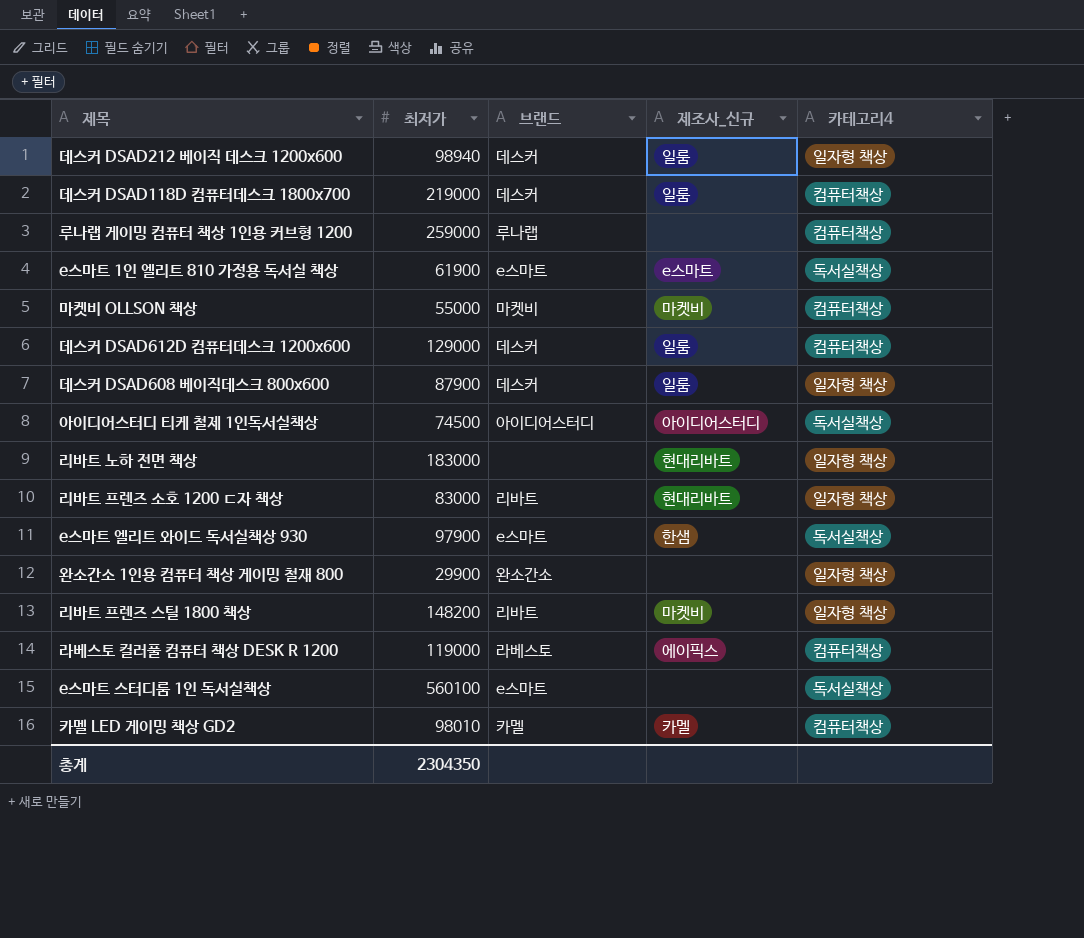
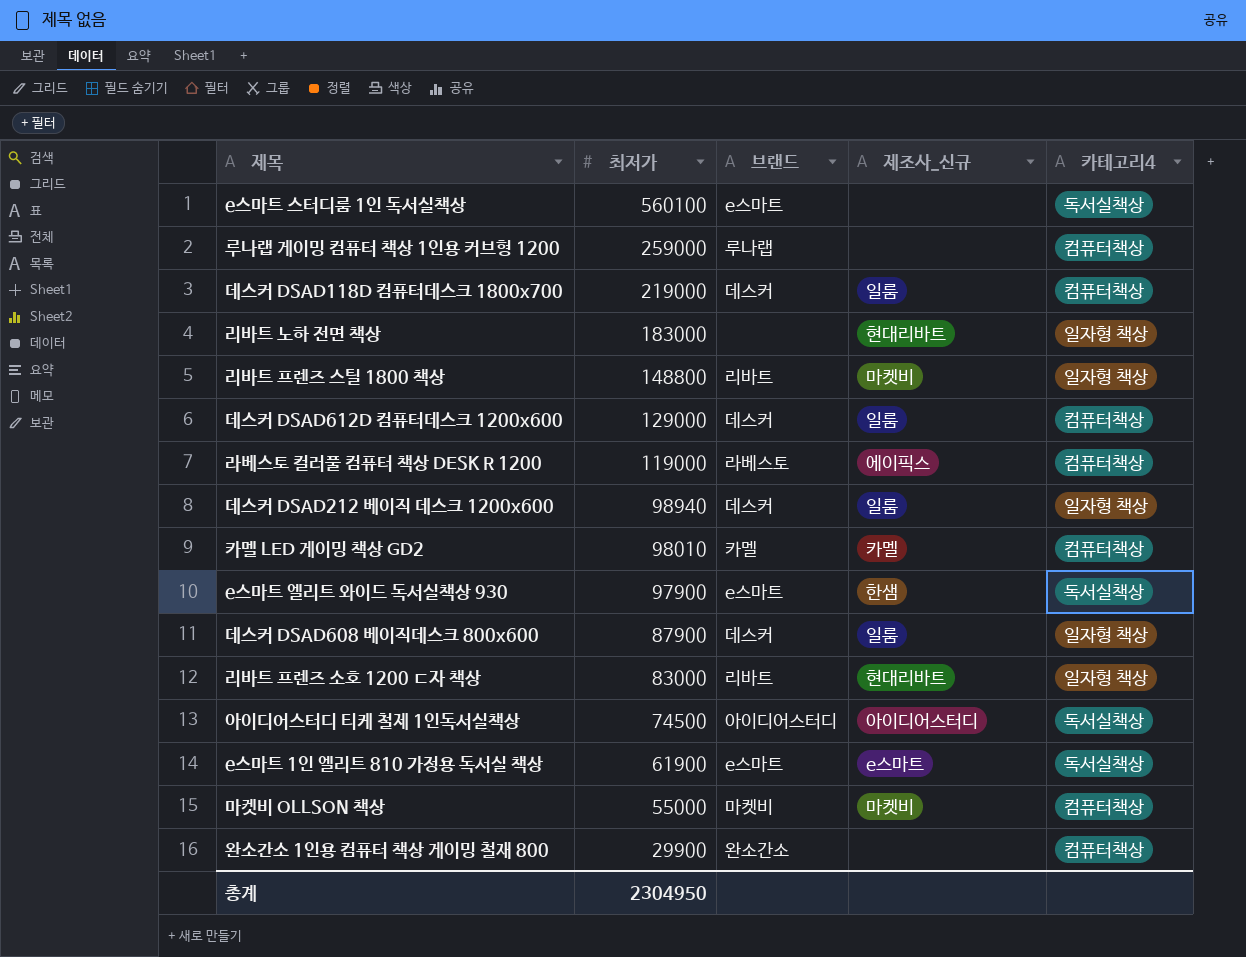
row order: none -> 최저가 descending
리바트 프렌즈 스틸 1800 책상 | 최저가: 148200 -> 148800
완소간소 1인용 컴퓨터 책상 게이밍 철재 800 | 카테고리4: 일자형 책상 -> 컴퓨터책상
총계 | 최저가: 2304350 -> 2304950

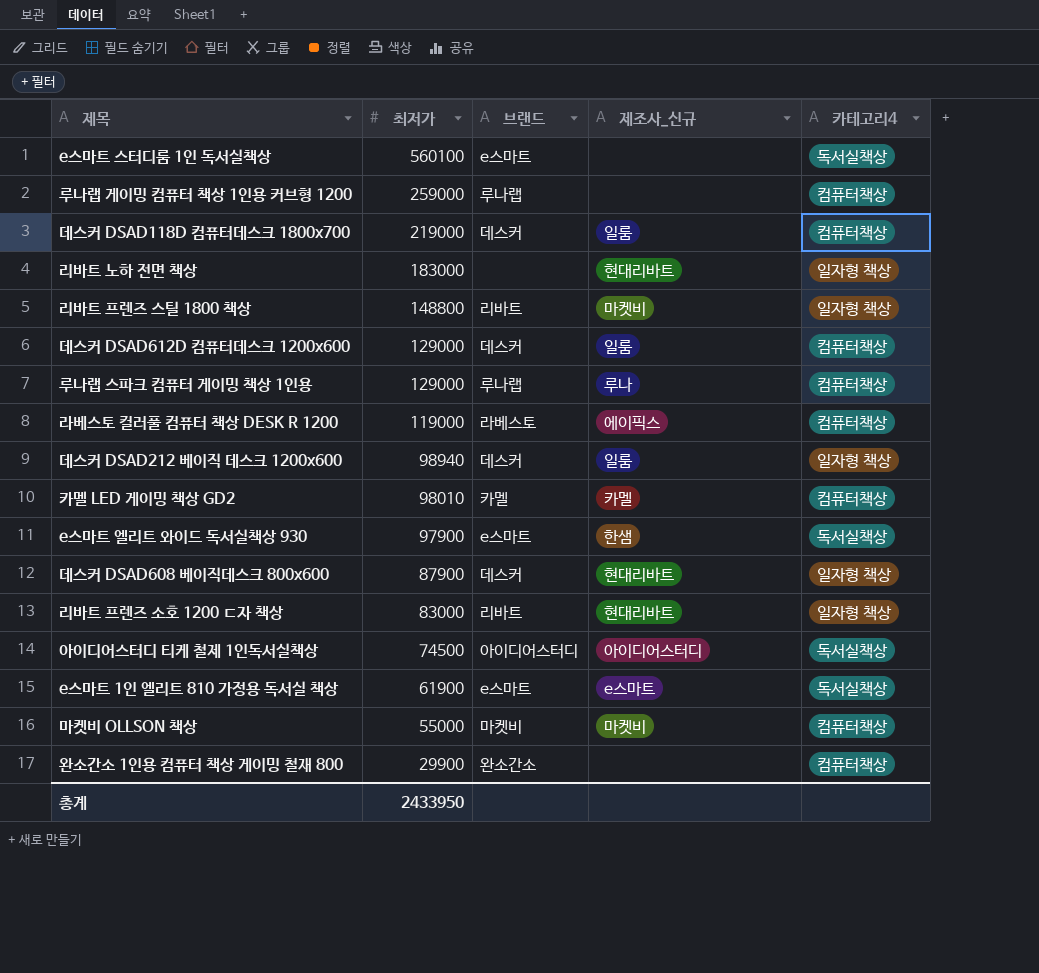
row 루나랩 스파크 컴퓨터 게이밍 책상 1인용: none -> 129000 | 루나랩 | 루나 | 컴퓨터책상
데스커 DSAD608 베이직데스크 800x600 | 제조사_신규: 일룸 -> 현대리바트
총계 | 최저가: 2304950 -> 2433950

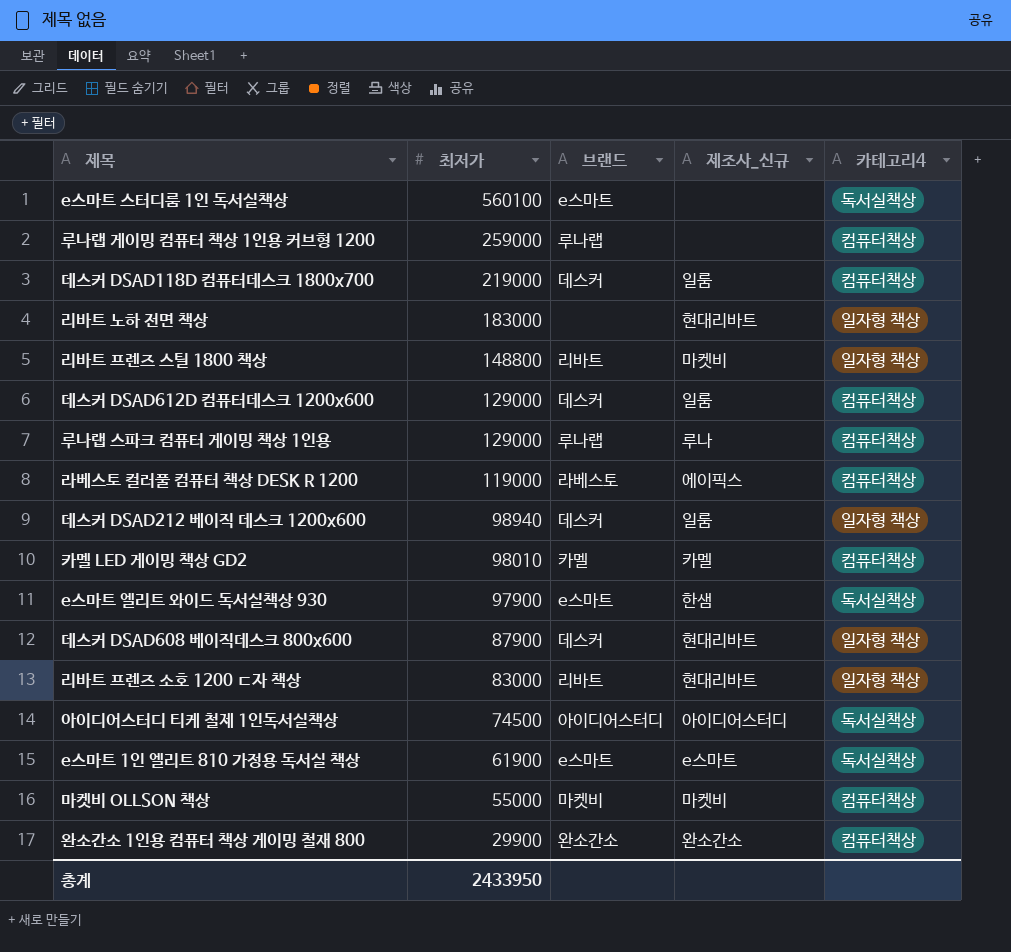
완소간소 1인용 컴퓨터 책상 게이밍 철재 800 | 제조사_신규: none -> 완소간소

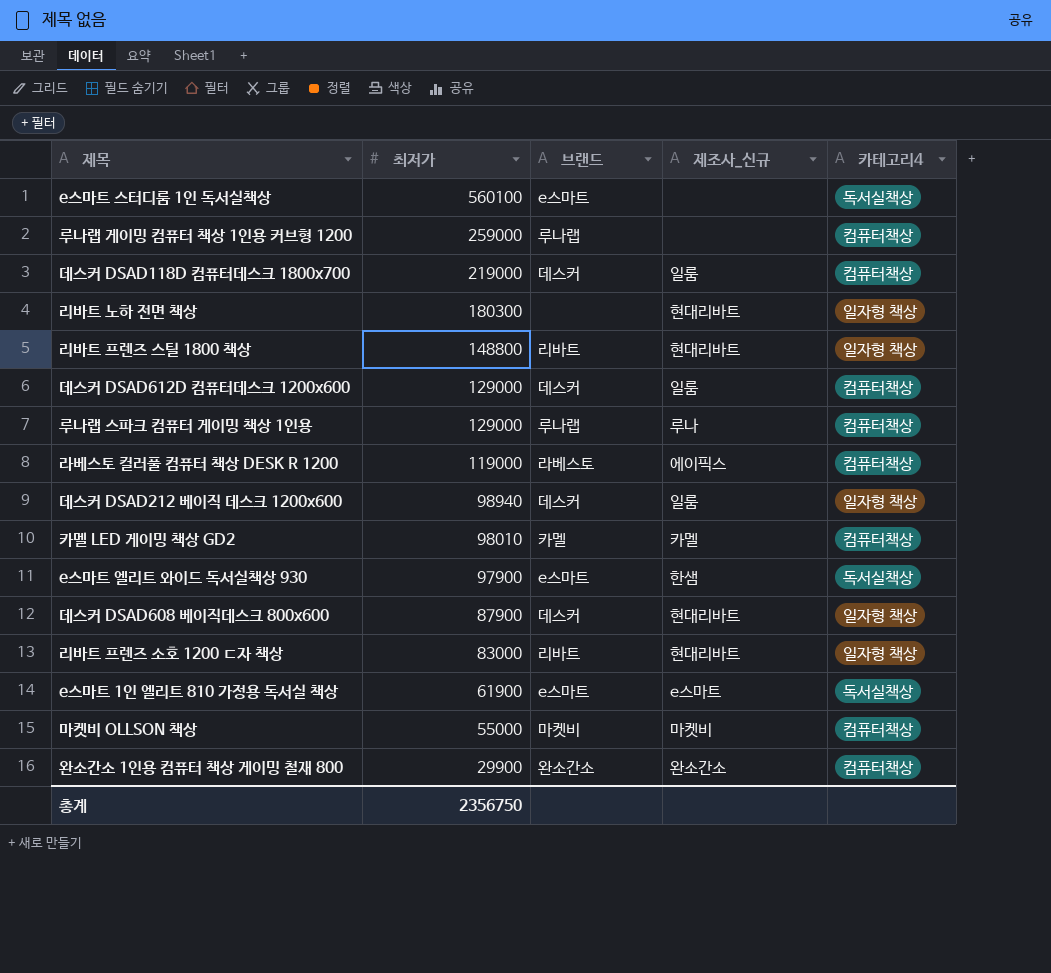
row 아이디어스터디 티케 철제 1인독서실책상: 74500 | 아이디어스터디 | 아이디어스터디 | 독서실책상 -> none
리바트 노하 전면 책상 | 최저가: 183000 -> 180300
리바트 프렌즈 스틸 1800 책상 | 제조사_신규: 마켓비 -> 현대리바트
총계 | 최저가: 2433950 -> 2356750

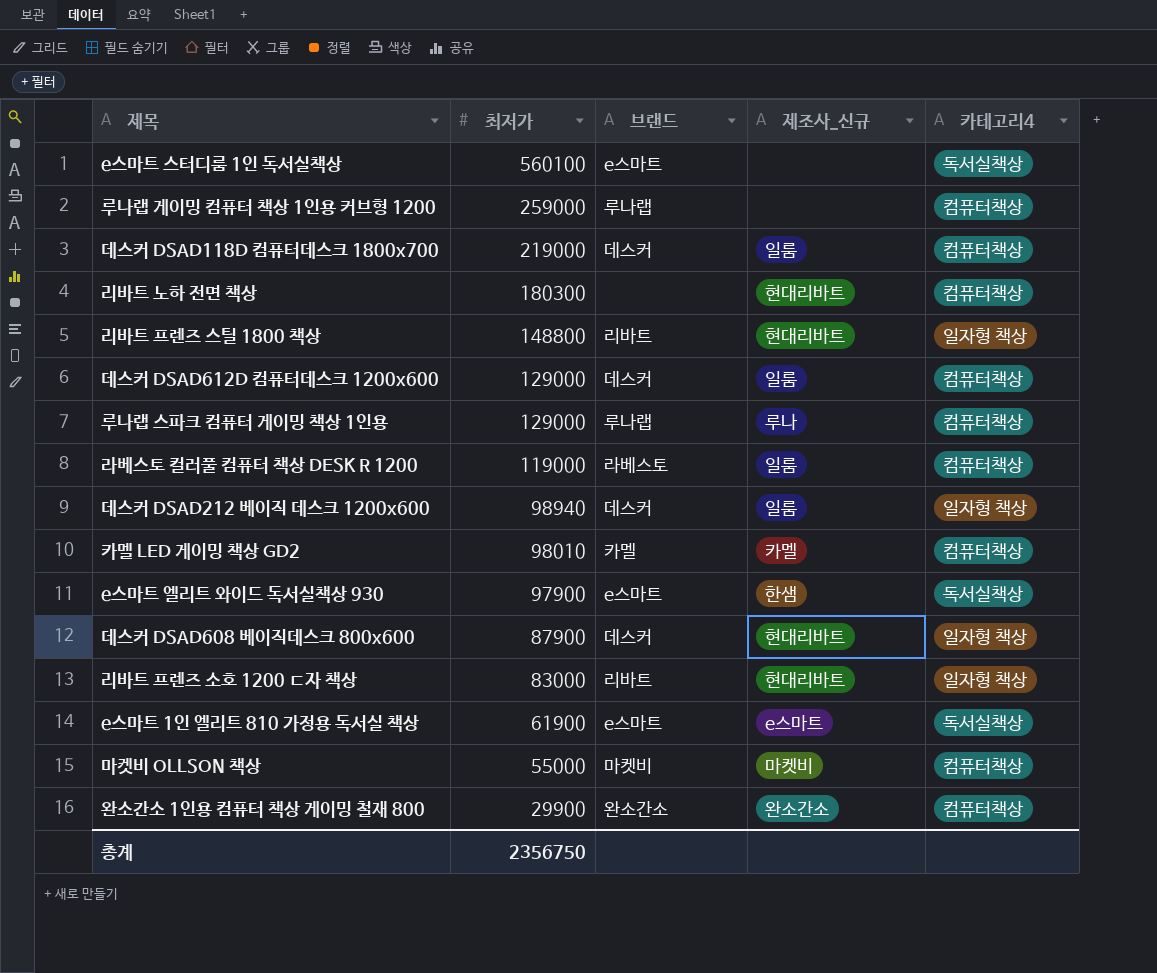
리바트 노하 전면 책상 | 카테고리4: 일자형 책상 -> 컴퓨터책상
라베스토 컬러풀 컴퓨터 책상 DESK R 1200 | 제조사_신규: 에이픽스 -> 일룸

